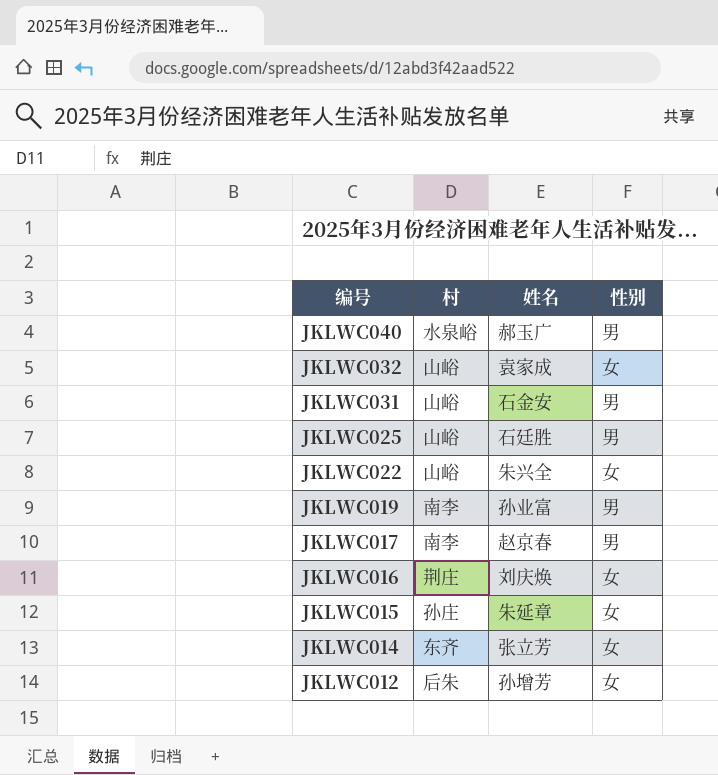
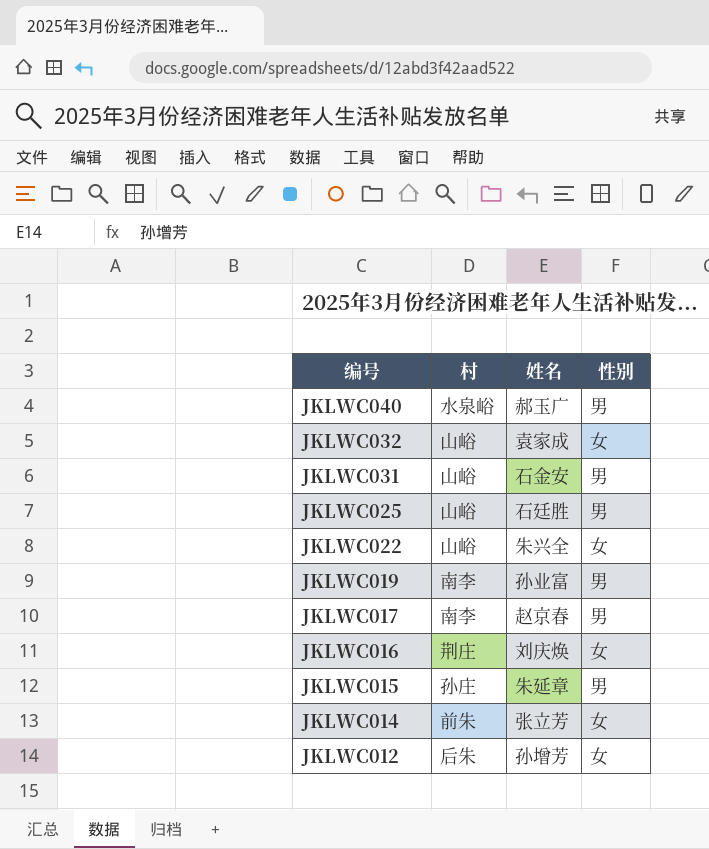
JKLWC015 | 性别: 女 -> 男
JKLWC014 | 村: 东齐 -> 前朱

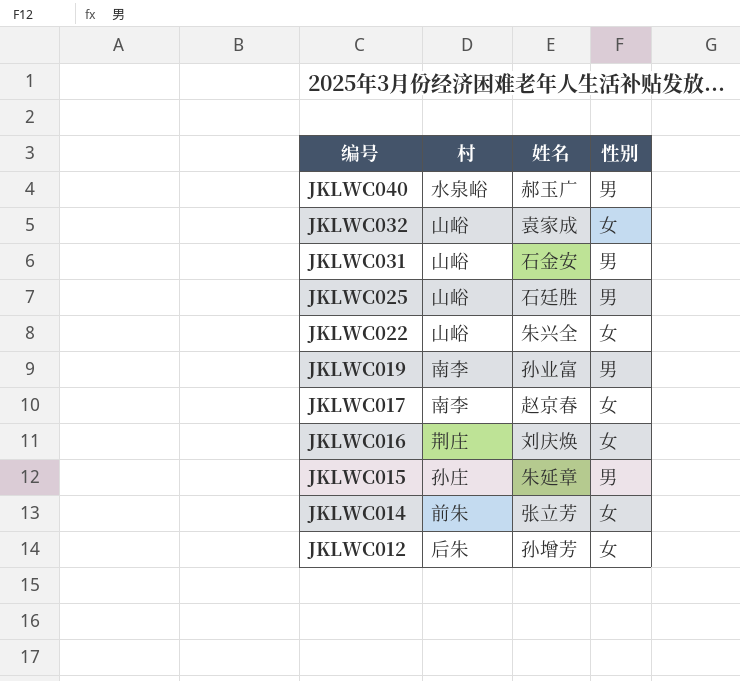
JKLWC017 | 性别: 男 -> 女

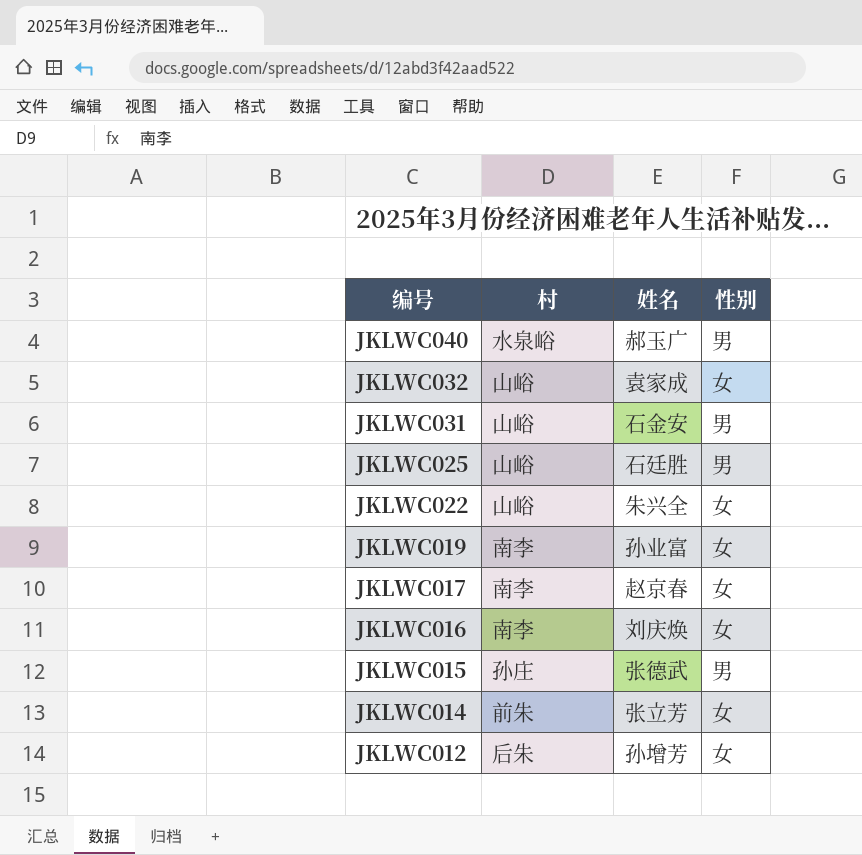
JKLWC019 | 性别: 男 -> 女
JKLWC016 | 村: 荆庄 -> 南李
JKLWC015 | 姓名: 朱延章 -> 张德武

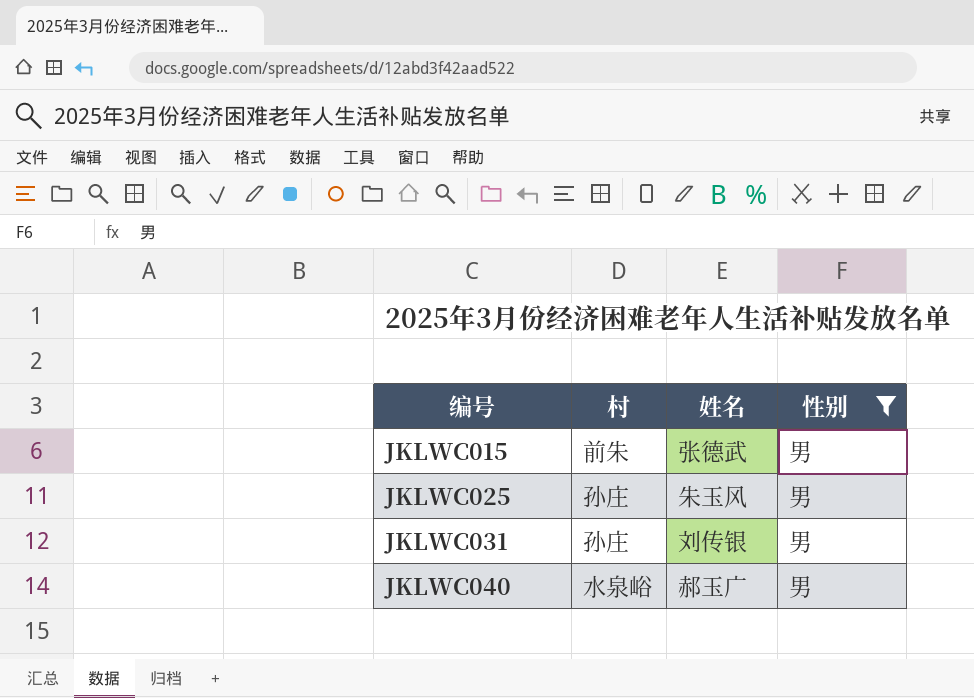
filter: none -> 性别 = 男
row order: 编号 descending -> 编号 ascending
JKLWC015 | 村: 孙庄 -> 前朱
JKLWC025 | 村: 山峪 -> 孙庄
JKLWC025 | 姓名: 石廷胜 -> 朱玉风
JKLWC031 | 村: 山峪 -> 孙庄
JKLWC031 | 姓名: 石金安 -> 刘传银

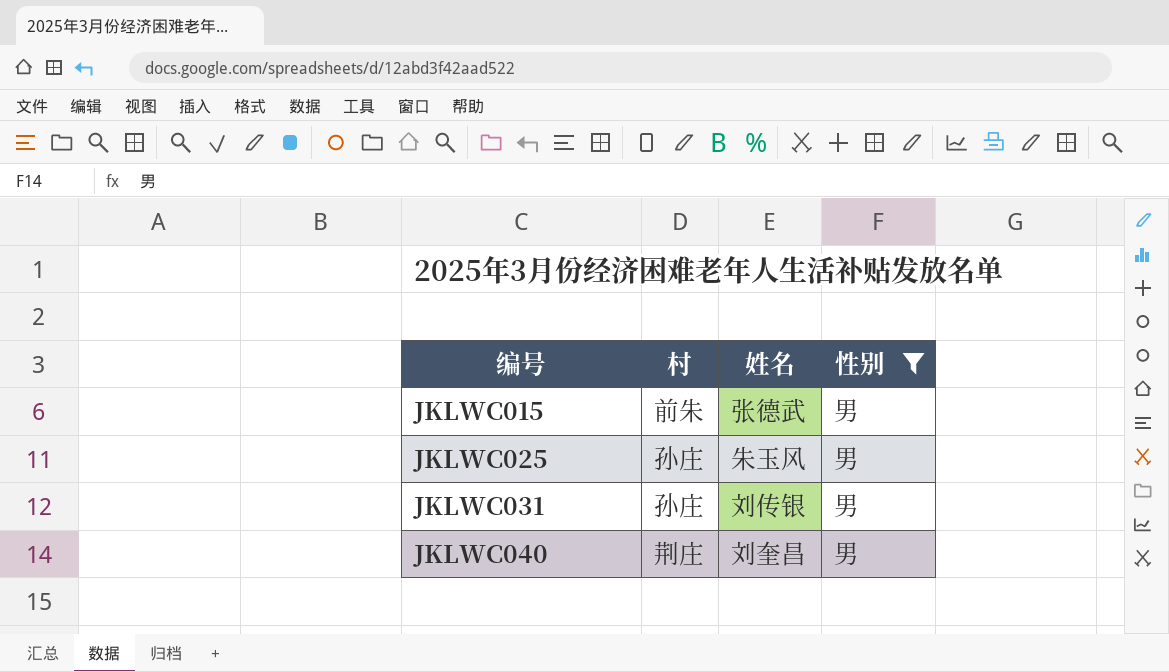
JKLWC040 | 村: 水泉峪 -> 荆庄
JKLWC040 | 姓名: 郝玉广 -> 刘奎昌

